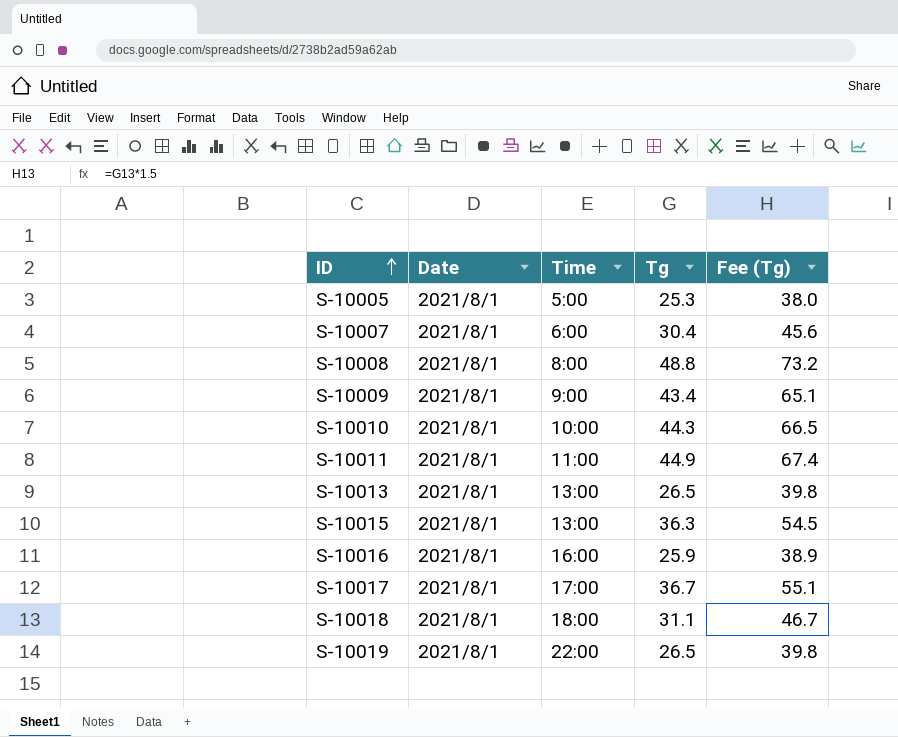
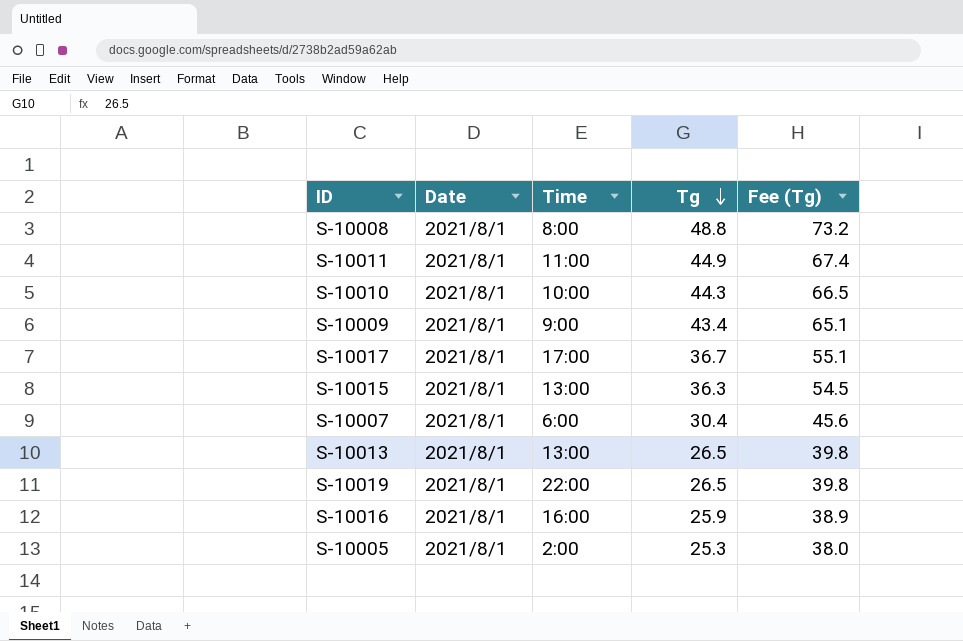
row order: ID ascending -> Tg descending
row S-10018: 2021/8/1 | 18:00 | 31.1 | 46.7 -> none
S-10005 | Time: 5:00 -> 2:00

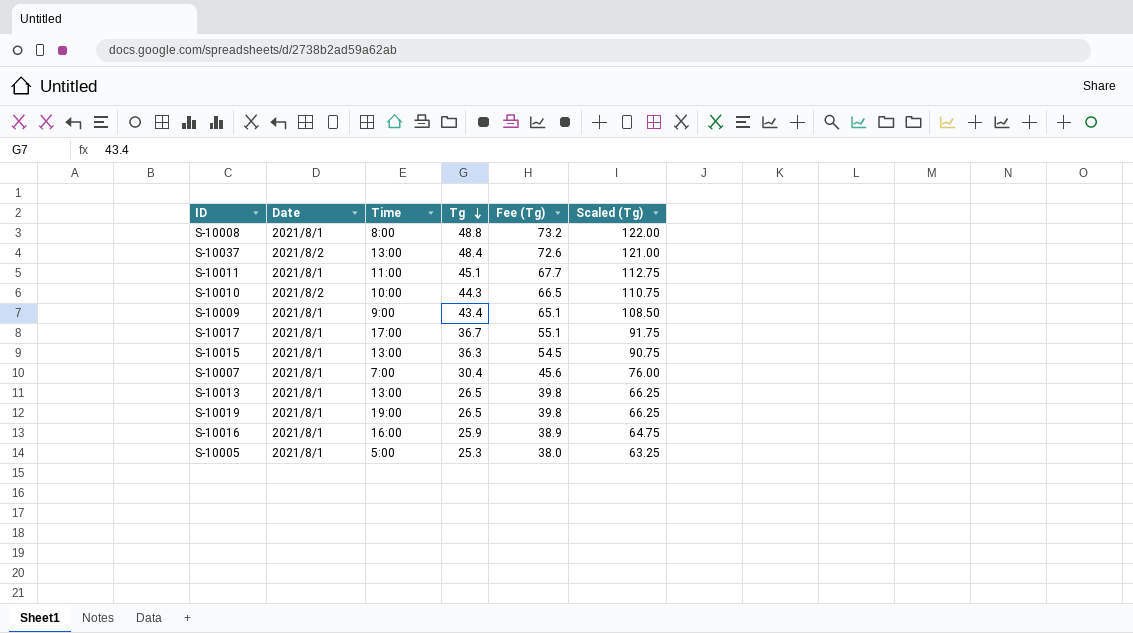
column Scaled (Tg) | formula: none -> [Tg] * 2.5
row S-10037: none -> 2021/8/2 | 13:00 | 48.4 | 72.6 | 121.00
S-10011 | Tg: 44.9 -> 45.1
S-10011 | Fee (Tg): 67.4 -> 67.7
S-10010 | Date: 2021/8/1 -> 2021/8/2
S-10007 | Time: 6:00 -> 7:00
S-10019 | Time: 22:00 -> 19:00
S-10005 | Time: 2:00 -> 5:00

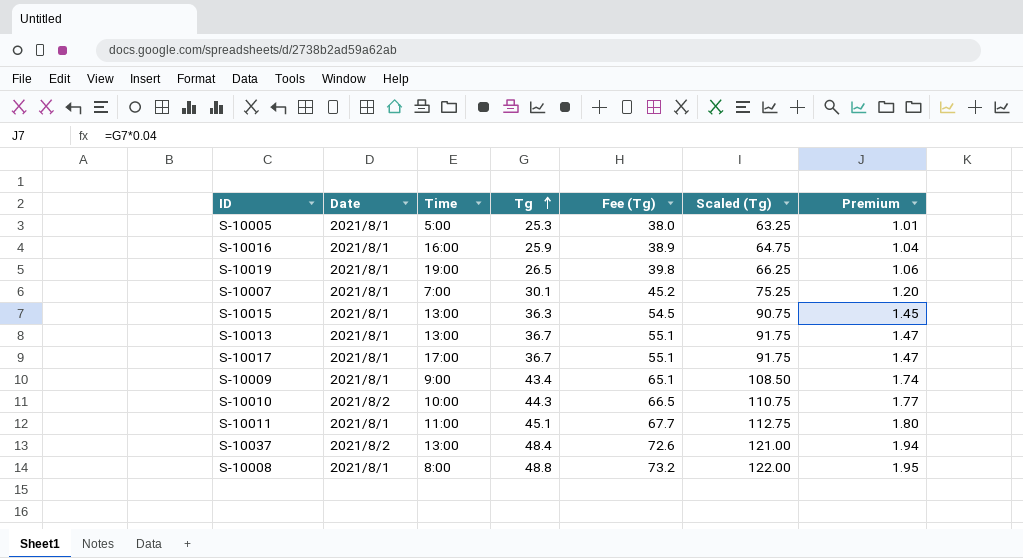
row order: Tg descending -> Tg ascending
column Premium | formula: none -> [Tg] * 0.04
S-10007 | Tg: 30.4 -> 30.1
S-10007 | Fee (Tg): 45.6 -> 45.2
S-10007 | Scaled (Tg): 76.00 -> 75.25
S-10013 | Tg: 26.5 -> 36.7
S-10013 | Fee (Tg): 39.8 -> 55.1
S-10013 | Scaled (Tg): 66.25 -> 91.75

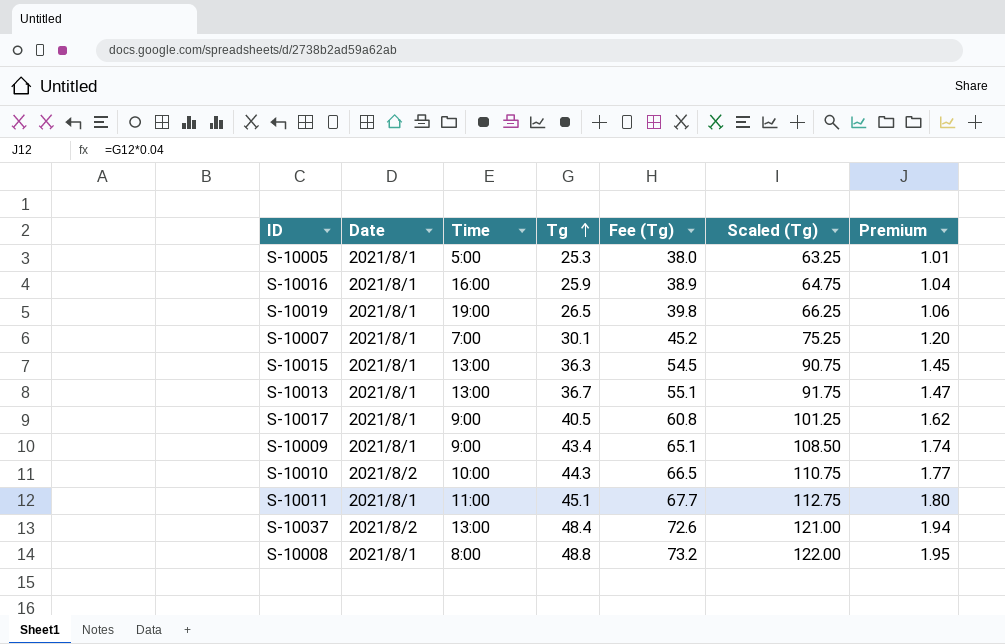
S-10017 | Time: 17:00 -> 9:00
S-10017 | Tg: 36.7 -> 40.5
S-10017 | Fee (Tg): 55.1 -> 60.8
S-10017 | Scaled (Tg): 91.75 -> 101.25
S-10017 | Premium: 1.47 -> 1.62

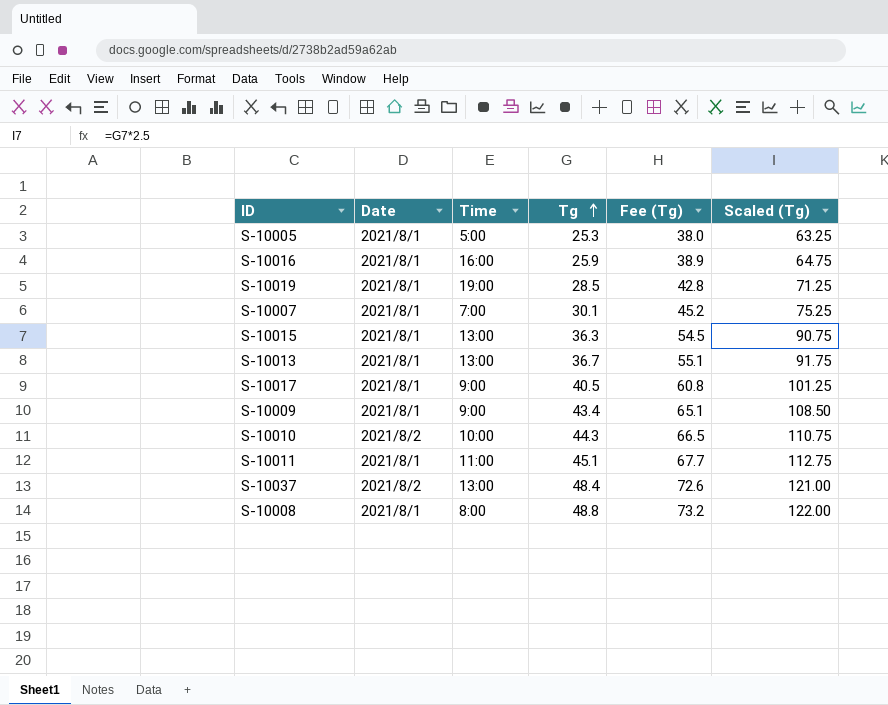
column Premium | formula: [Tg] * 0.04 -> none
S-10019 | Tg: 26.5 -> 28.5
S-10019 | Fee (Tg): 39.8 -> 42.8
S-10019 | Scaled (Tg): 66.25 -> 71.25

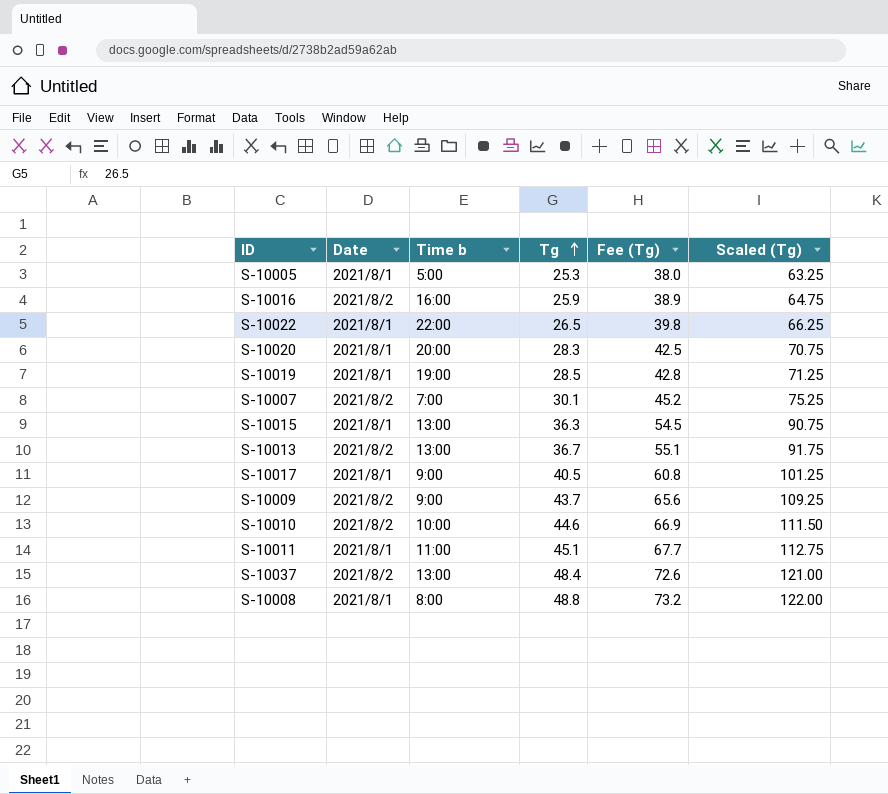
column name: Time -> Time b
S-10016 | Date: 2021/8/1 -> 2021/8/2
row S-10022: none -> 2021/8/1 | 22:00 | 26.5 | 39.8 | 66.25
row S-10020: none -> 2021/8/1 | 20:00 | 28.3 | 42.5 | 70.75
S-10007 | Date: 2021/8/1 -> 2021/8/2
S-10013 | Date: 2021/8/1 -> 2021/8/2
S-10009 | Date: 2021/8/1 -> 2021/8/2
S-10009 | Tg: 43.4 -> 43.7
S-10009 | Fee (Tg): 65.1 -> 65.6
S-10009 | Scaled (Tg): 108.50 -> 109.25
S-10010 | Tg: 44.3 -> 44.6
S-10010 | Fee (Tg): 66.5 -> 66.9
S-10010 | Scaled (Tg): 110.75 -> 111.50

